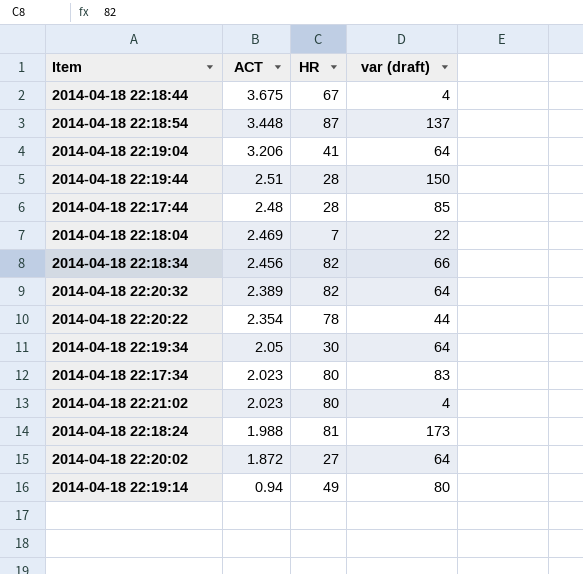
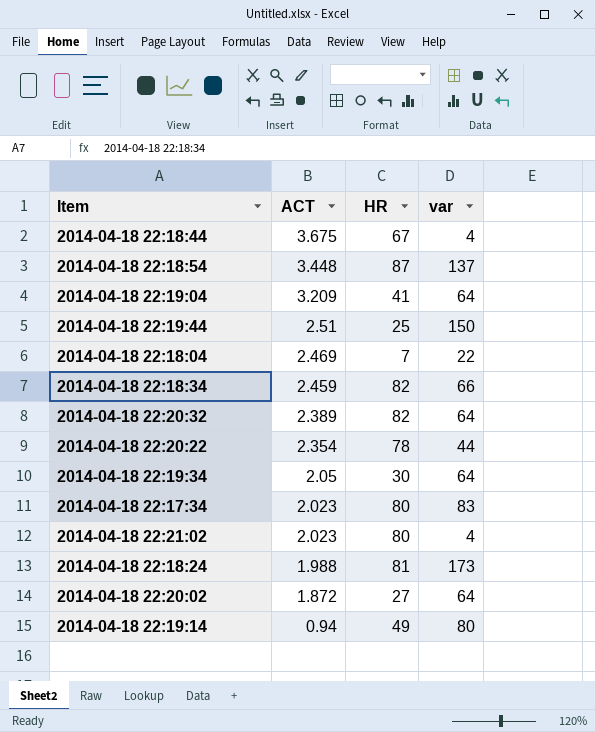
column name: var (draft) -> var
row 2014-04-18 22:17:44: 2.48 | 28 | 85 -> none
2014-04-18 22:19:04 | ACT: 3.206 -> 3.209
2014-04-18 22:19:44 | HR: 28 -> 25
2014-04-18 22:18:34 | ACT: 2.456 -> 2.459

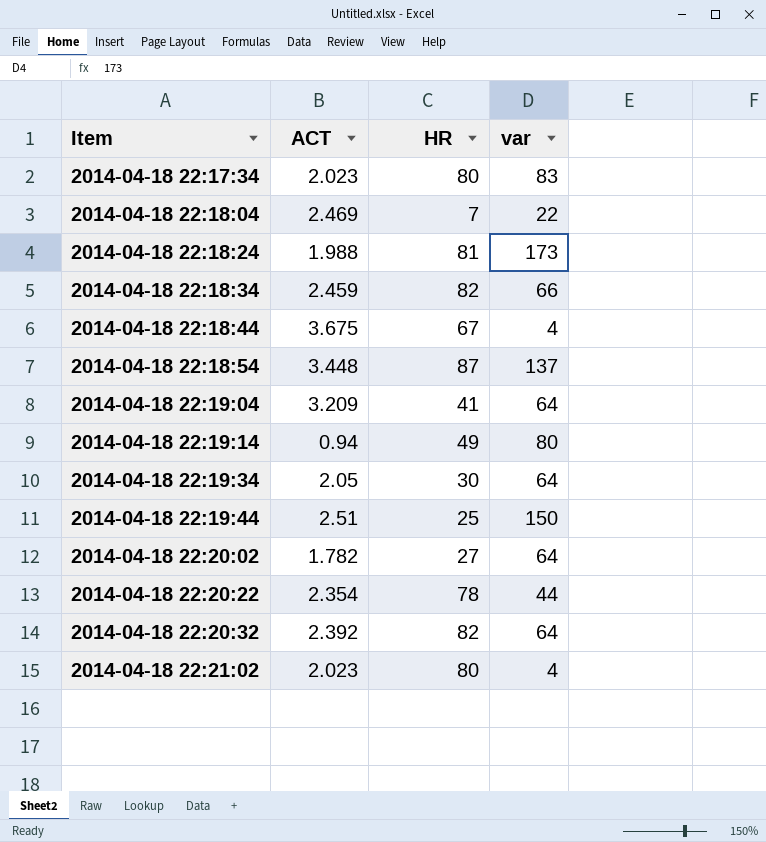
row order: ACT descending -> Item ascending
2014-04-18 22:20:02 | ACT: 1.872 -> 1.782
2014-04-18 22:20:32 | ACT: 2.389 -> 2.392

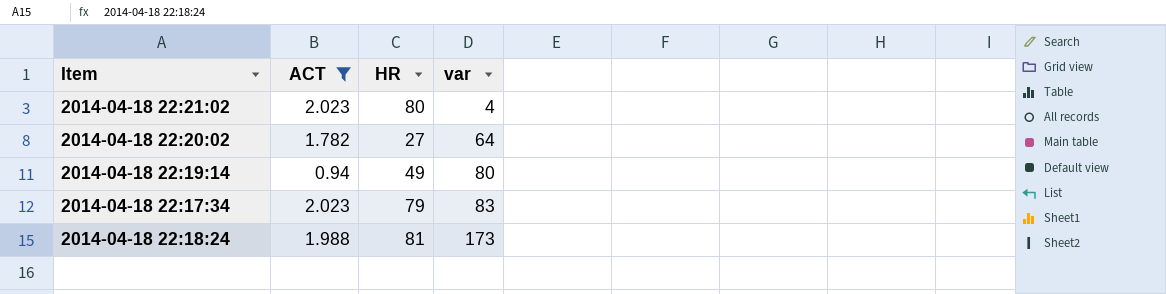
filter: none -> ACT <= 2.023
row order: Item ascending -> var ascending
2014-04-18 22:17:34 | HR: 80 -> 79

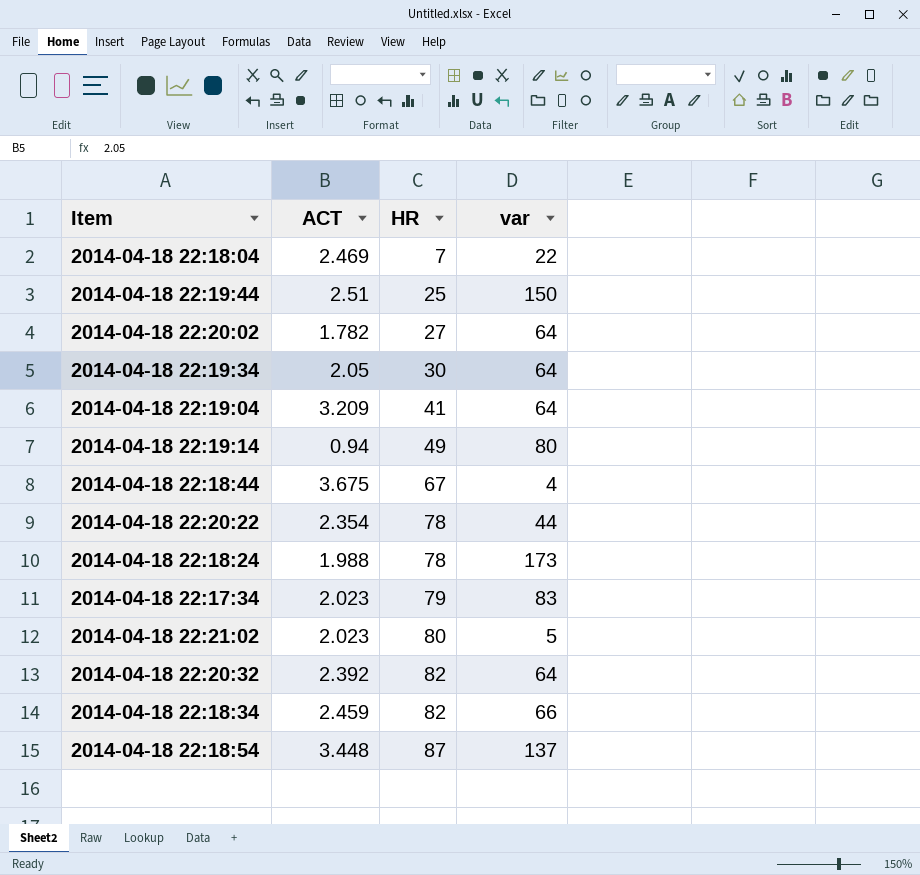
filter: ACT <= 2.023 -> none
row order: var ascending -> HR ascending
2014-04-18 22:18:24 | HR: 81 -> 78
2014-04-18 22:21:02 | var: 4 -> 5

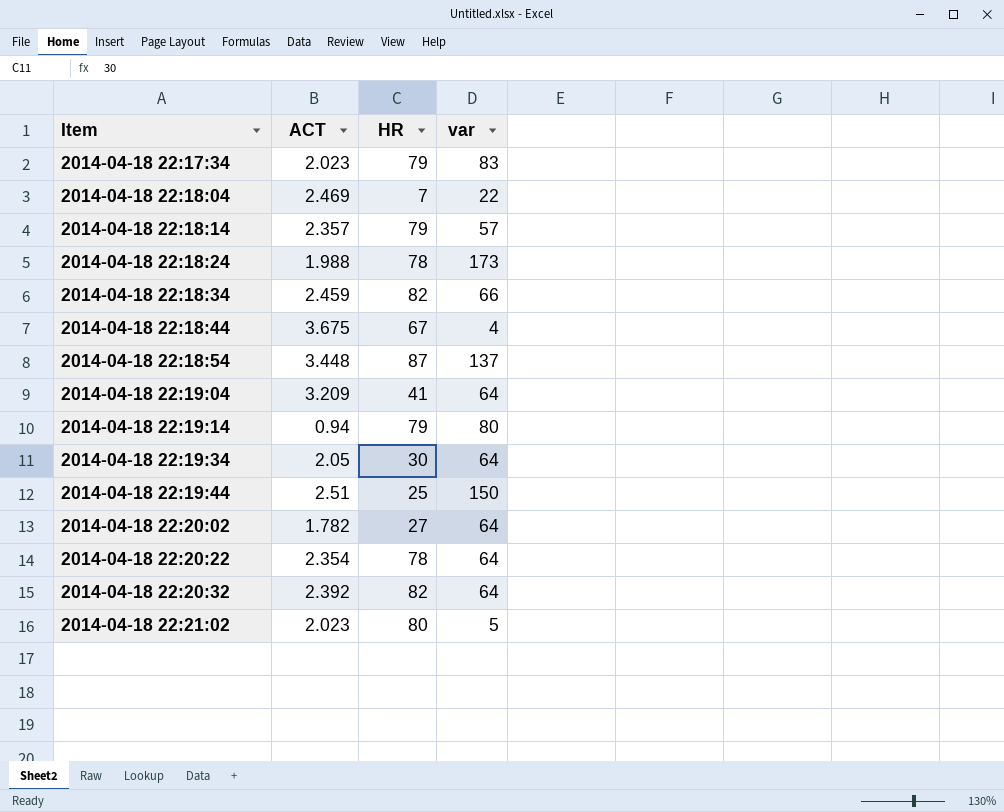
row order: HR ascending -> Item ascending
row 2014-04-18 22:18:14: none -> 2.357 | 79 | 57
2014-04-18 22:19:14 | HR: 49 -> 79
2014-04-18 22:20:22 | var: 44 -> 64

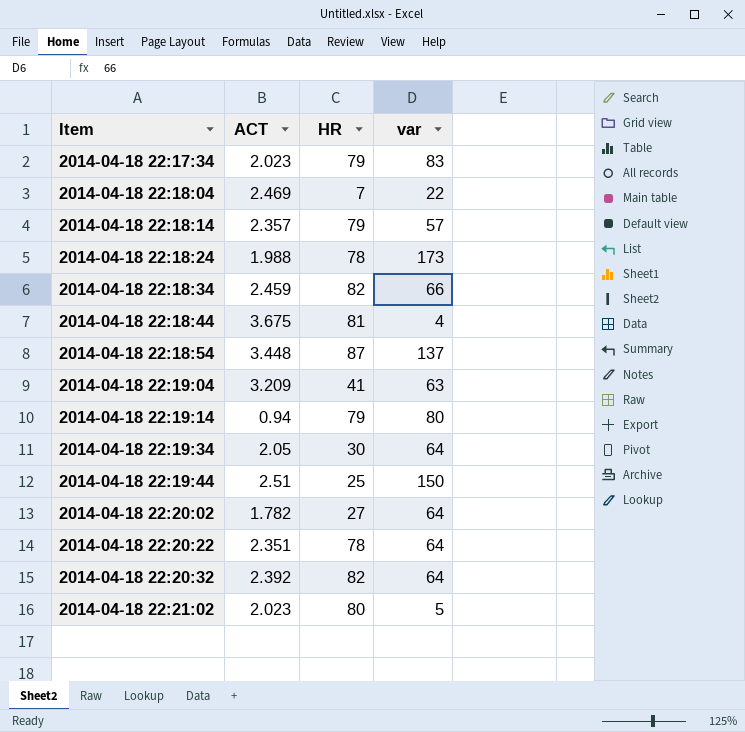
2014-04-18 22:18:44 | HR: 67 -> 81
2014-04-18 22:19:04 | var: 64 -> 63
2014-04-18 22:20:22 | ACT: 2.354 -> 2.351

